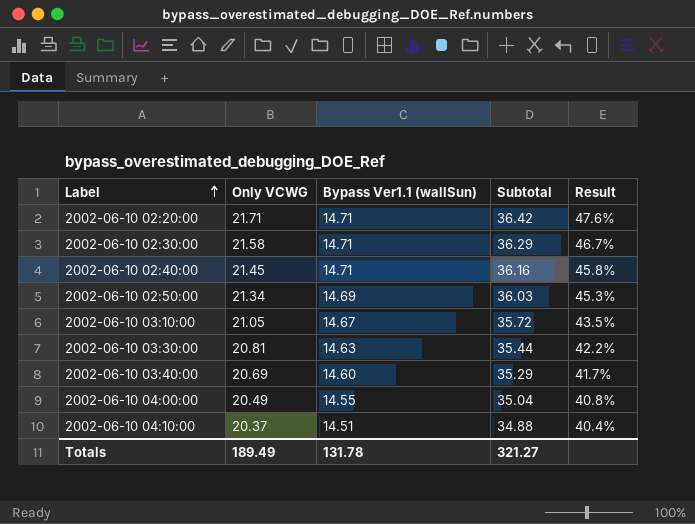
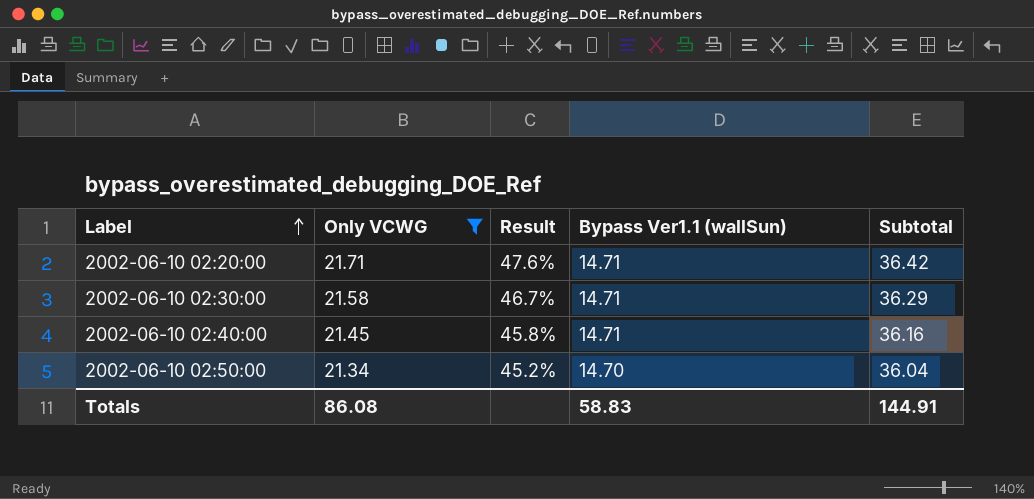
filter: none -> Only VCWG >= 21.34
column Result | position: 5 -> 3
2002-06-10 02:50:00 | Result: 45.3% -> 45.2%
2002-06-10 02:50:00 | Bypass Ver1.1 (wallSun): 14.69 -> 14.70
2002-06-10 02:50:00 | Subtotal: 36.03 -> 36.04
Totals | Only VCWG: 189.49 -> 86.08
Totals | Bypass Ver1.1 (wallSun): 131.78 -> 58.83
Totals | Subtotal: 321.27 -> 144.91

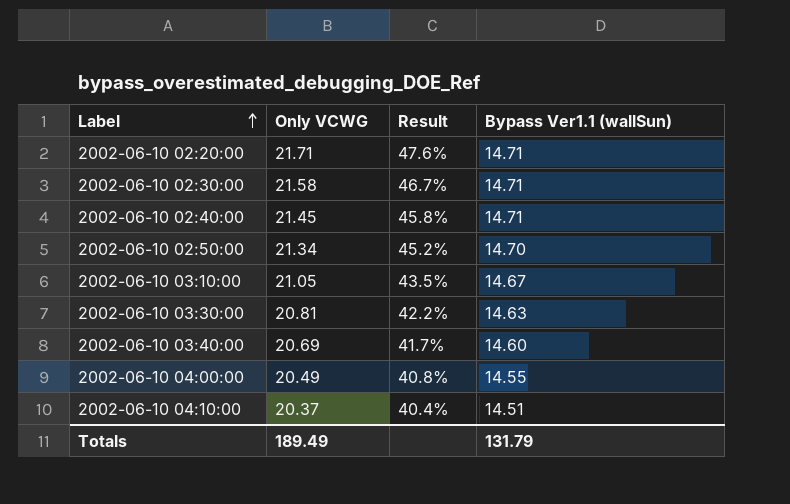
filter: Only VCWG >= 21.34 -> none
column Subtotal | formula: [Only VCWG] + [Bypass Ver1.1 (wallSun)] -> none
Totals | Only VCWG: 86.08 -> 189.49
Totals | Bypass Ver1.1 (wallSun): 58.83 -> 131.79

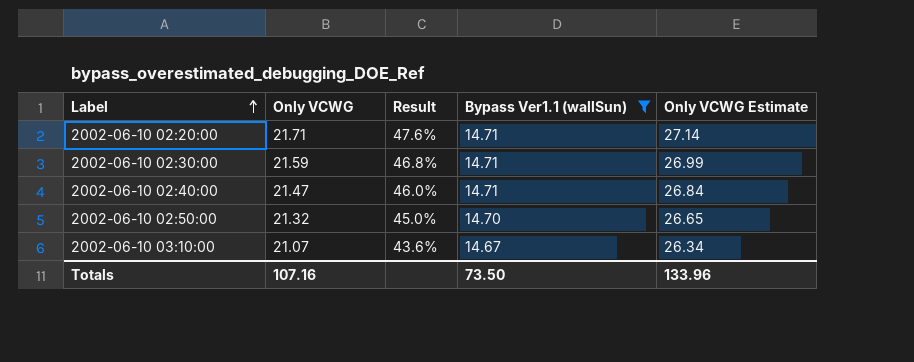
filter: none -> Bypass Ver1.1 (wallSun) >= 14.67
column Only VCWG Estimate | formula: none -> [Only VCWG] * 1.25
2002-06-10 02:30:00 | Only VCWG: 21.58 -> 21.59
2002-06-10 02:30:00 | Result: 46.7% -> 46.8%
2002-06-10 02:40:00 | Only VCWG: 21.45 -> 21.47
2002-06-10 02:40:00 | Result: 45.8% -> 46.0%
2002-06-10 02:50:00 | Only VCWG: 21.34 -> 21.32
2002-06-10 02:50:00 | Result: 45.2% -> 45.0%
2002-06-10 03:10:00 | Only VCWG: 21.05 -> 21.07
2002-06-10 03:10:00 | Result: 43.5% -> 43.6%
Totals | Only VCWG: 189.49 -> 107.16
Totals | Bypass Ver1.1 (wallSun): 131.79 -> 73.50

